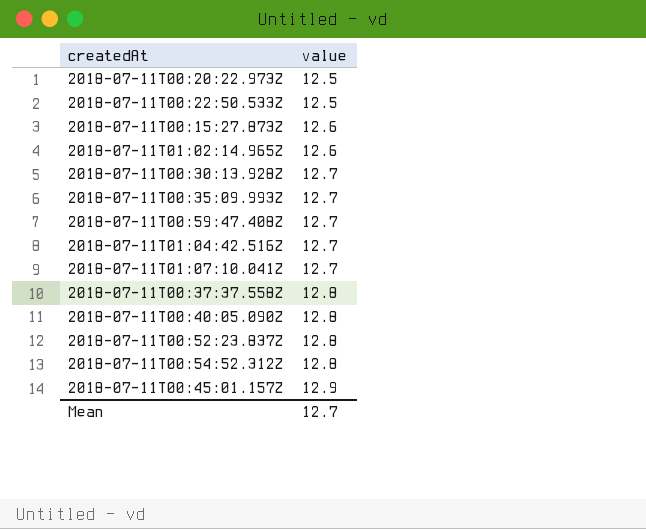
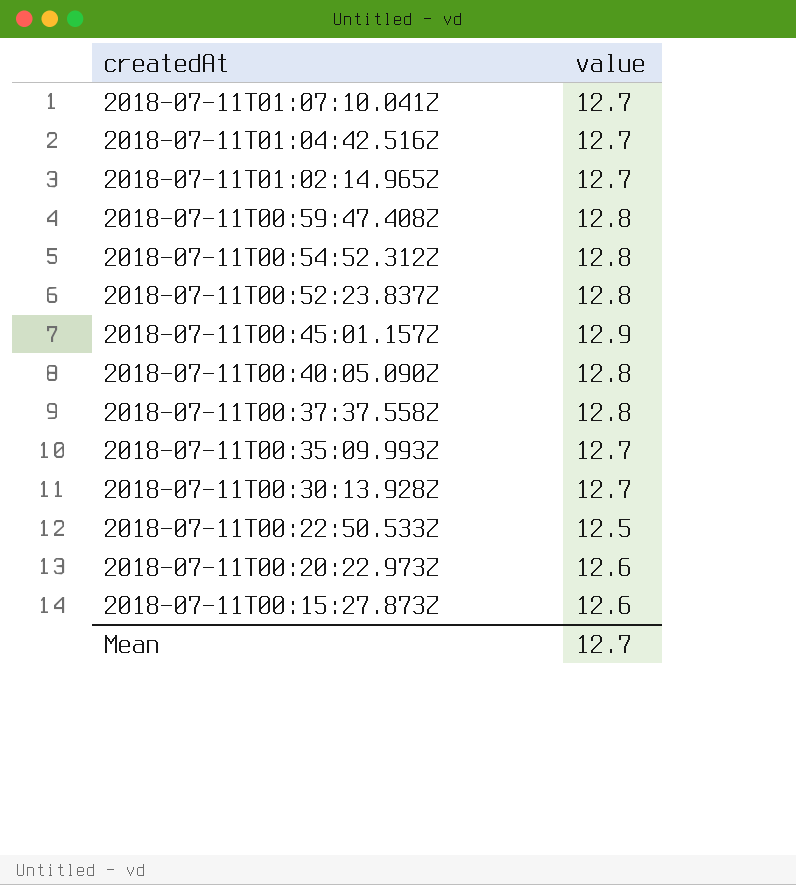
row order: value ascending -> createdAt descending
2018-07-11T01:02:14.965Z | value: 12.6 -> 12.7
2018-07-11T00:59:47.408Z | value: 12.7 -> 12.8
2018-07-11T00:20:22.973Z | value: 12.5 -> 12.6

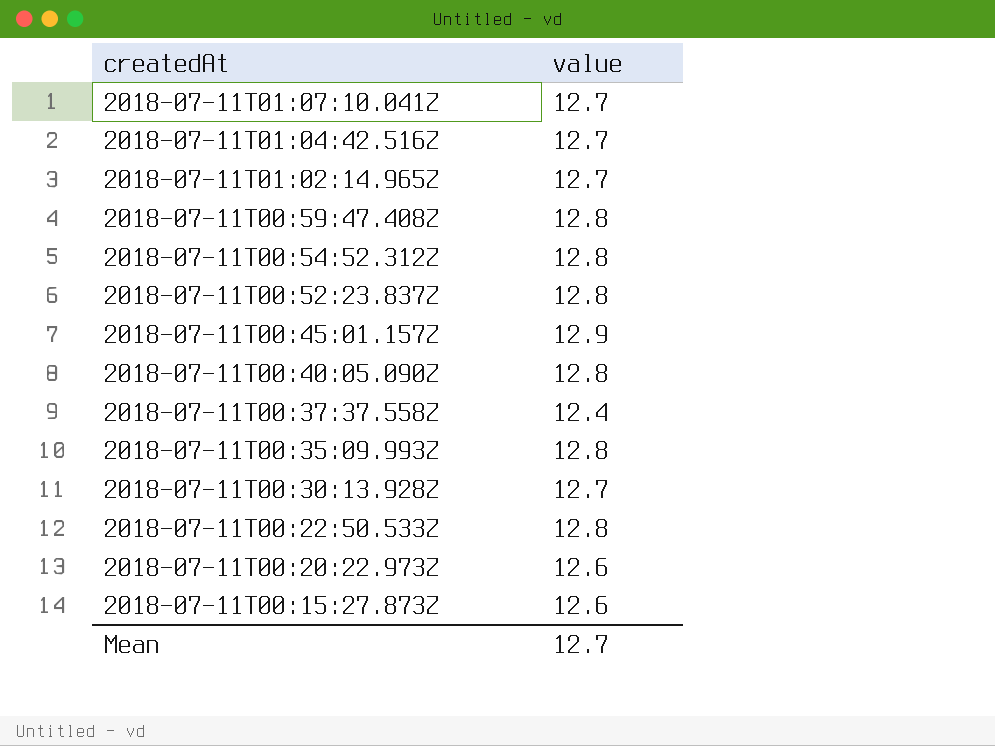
2018-07-11T00:37:37.558Z | value: 12.8 -> 12.4
2018-07-11T00:35:09.993Z | value: 12.7 -> 12.8
2018-07-11T00:22:50.533Z | value: 12.5 -> 12.8

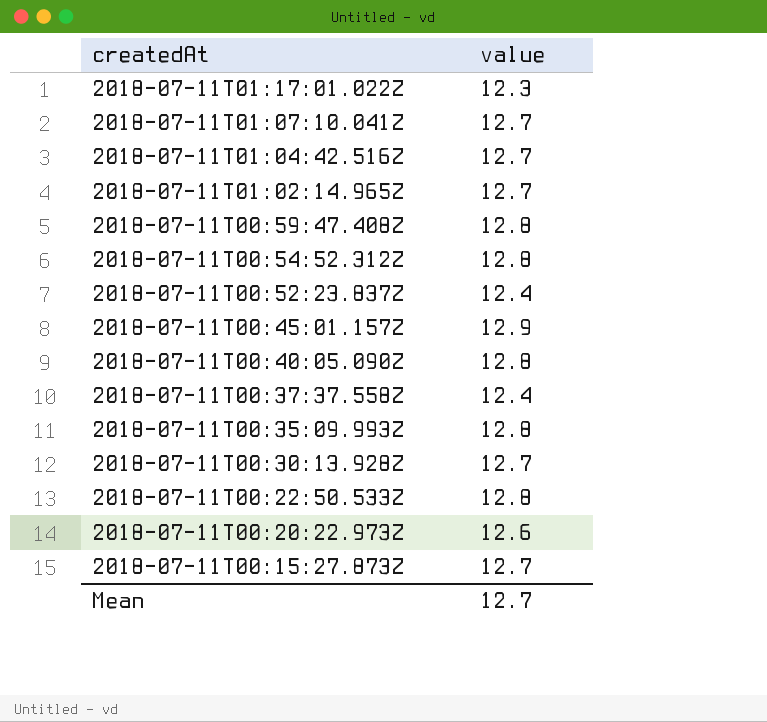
row 2018-07-11T01:17:01.022Z: none -> 12.3
2018-07-11T00:52:23.837Z | value: 12.8 -> 12.4
2018-07-11T00:15:27.873Z | value: 12.6 -> 12.7

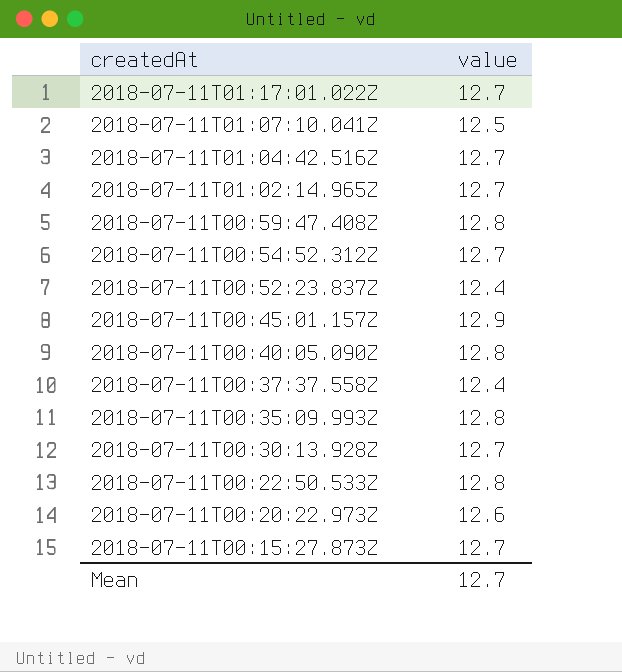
2018-07-11T01:17:01.022Z | value: 12.3 -> 12.7
2018-07-11T01:07:10.041Z | value: 12.7 -> 12.5
2018-07-11T00:54:52.312Z | value: 12.8 -> 12.7

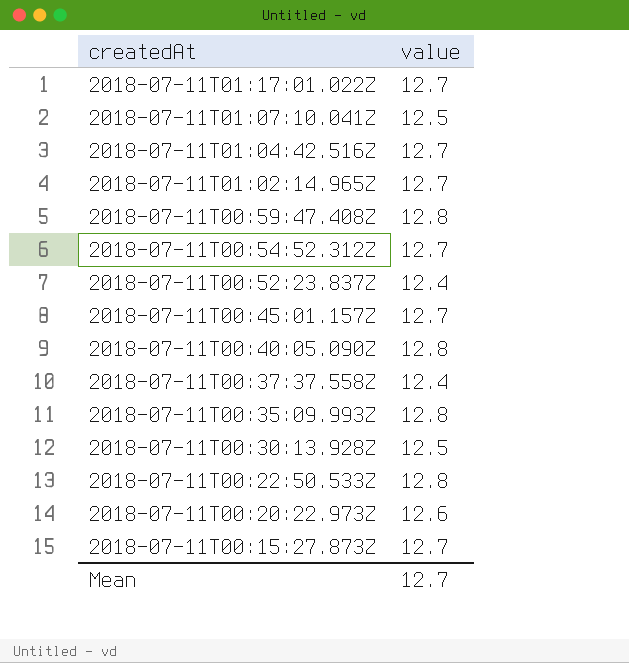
2018-07-11T00:45:01.157Z | value: 12.9 -> 12.7
2018-07-11T00:30:13.928Z | value: 12.7 -> 12.5

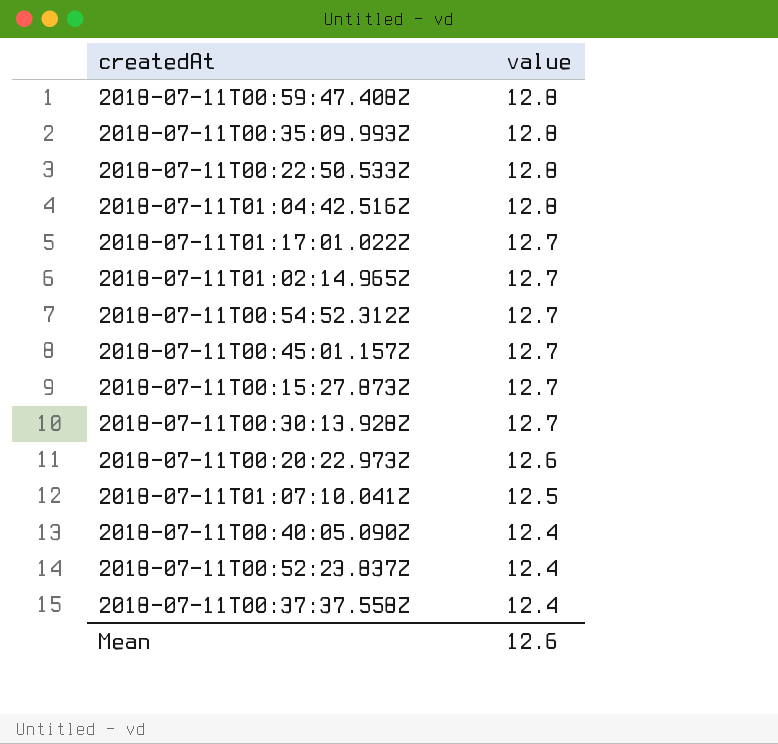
row order: createdAt descending -> value descending
2018-07-11T01:04:42.516Z | value: 12.7 -> 12.8
2018-07-11T00:30:13.928Z | value: 12.5 -> 12.7
2018-07-11T00:40:05.090Z | value: 12.8 -> 12.4
Mean | value: 12.7 -> 12.6

